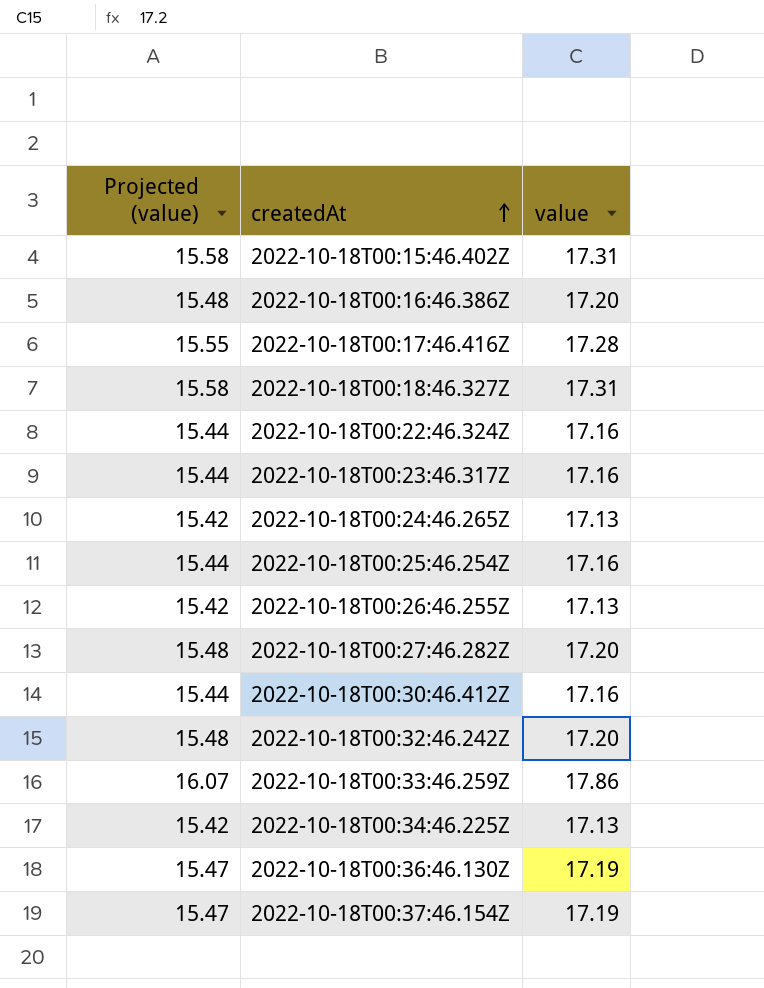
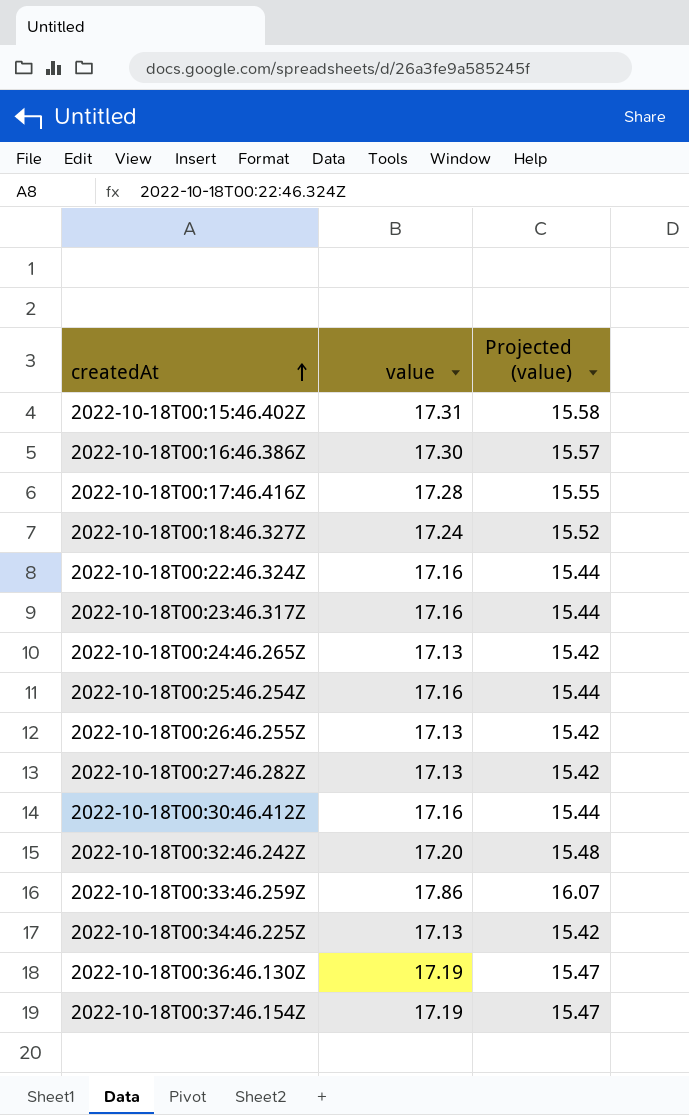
column Projected (value) | position: 1 -> 3
2022-10-18T00:16:46.386Z | value: 17.20 -> 17.30
2022-10-18T00:16:46.386Z | Projected (value): 15.48 -> 15.57
2022-10-18T00:18:46.327Z | value: 17.31 -> 17.24
2022-10-18T00:18:46.327Z | Projected (value): 15.58 -> 15.52
2022-10-18T00:27:46.282Z | value: 17.20 -> 17.13
2022-10-18T00:27:46.282Z | Projected (value): 15.48 -> 15.42

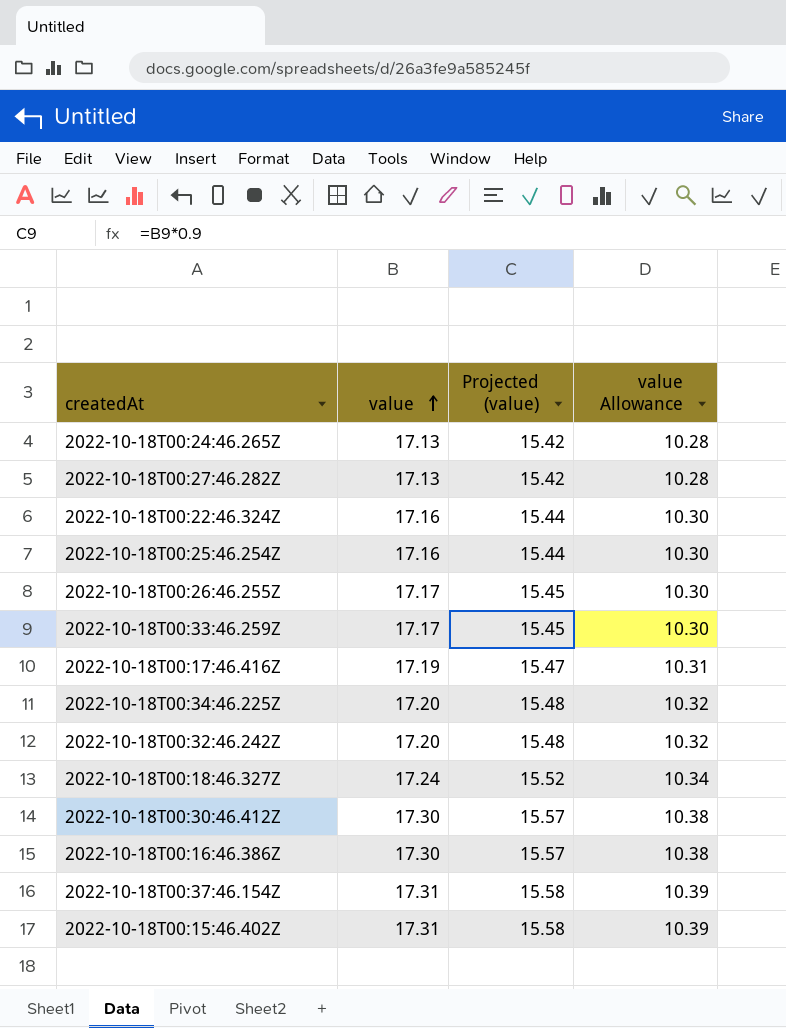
row order: createdAt ascending -> value ascending
column value Allowance | formula: none -> [value] * 0.6
row 2022-10-18T00:23:46.317Z: 17.16 | 15.44 -> none
row 2022-10-18T00:36:46.130Z: 17.19 | 15.47 -> none
2022-10-18T00:26:46.255Z | value: 17.13 -> 17.17
2022-10-18T00:26:46.255Z | Projected (value): 15.42 -> 15.45
2022-10-18T00:33:46.259Z | value: 17.86 -> 17.17
2022-10-18T00:33:46.259Z | Projected (value): 16.07 -> 15.45
2022-10-18T00:17:46.416Z | value: 17.28 -> 17.19
2022-10-18T00:17:46.416Z | Projected (value): 15.55 -> 15.47
2022-10-18T00:34:46.225Z | value: 17.13 -> 17.20
2022-10-18T00:34:46.225Z | Projected (value): 15.42 -> 15.48
2022-10-18T00:30:46.412Z | value: 17.16 -> 17.30
2022-10-18T00:30:46.412Z | Projected (value): 15.44 -> 15.57
2022-10-18T00:37:46.154Z | value: 17.19 -> 17.31
2022-10-18T00:37:46.154Z | Projected (value): 15.47 -> 15.58

